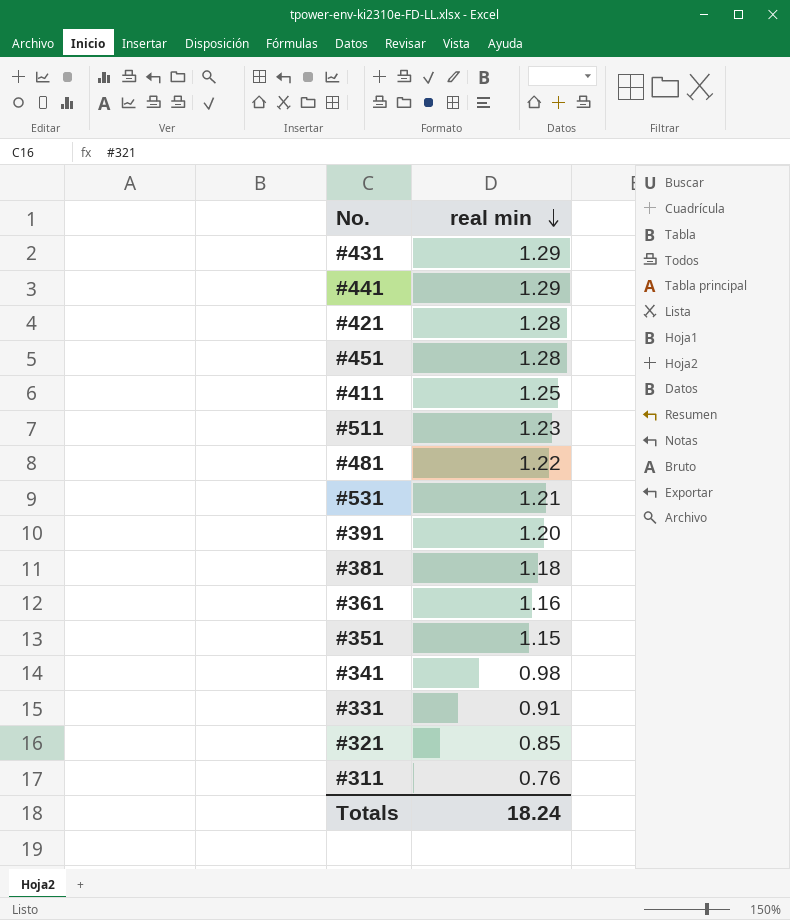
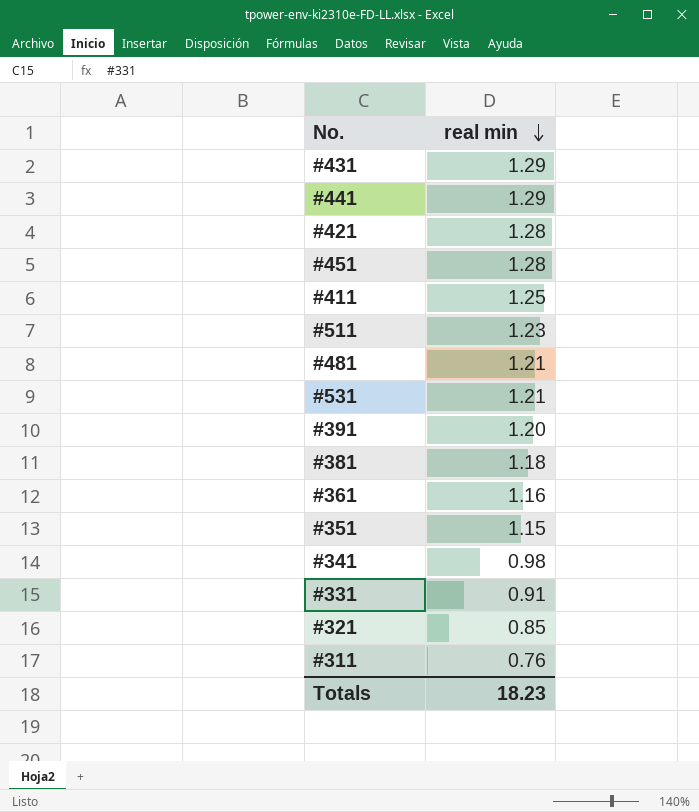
#481 | real min: 1.22 -> 1.21
Totals | real min: 18.24 -> 18.23

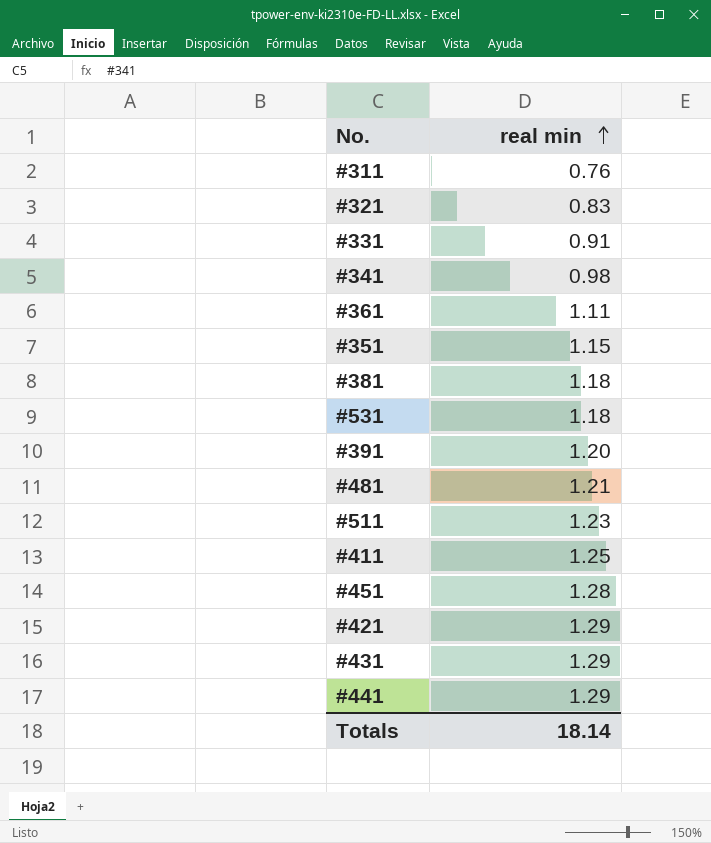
row order: real min descending -> real min ascending
#321 | real min: 0.85 -> 0.83
#361 | real min: 1.16 -> 1.11
#531 | real min: 1.21 -> 1.18
#421 | real min: 1.28 -> 1.29
Totals | real min: 18.23 -> 18.14

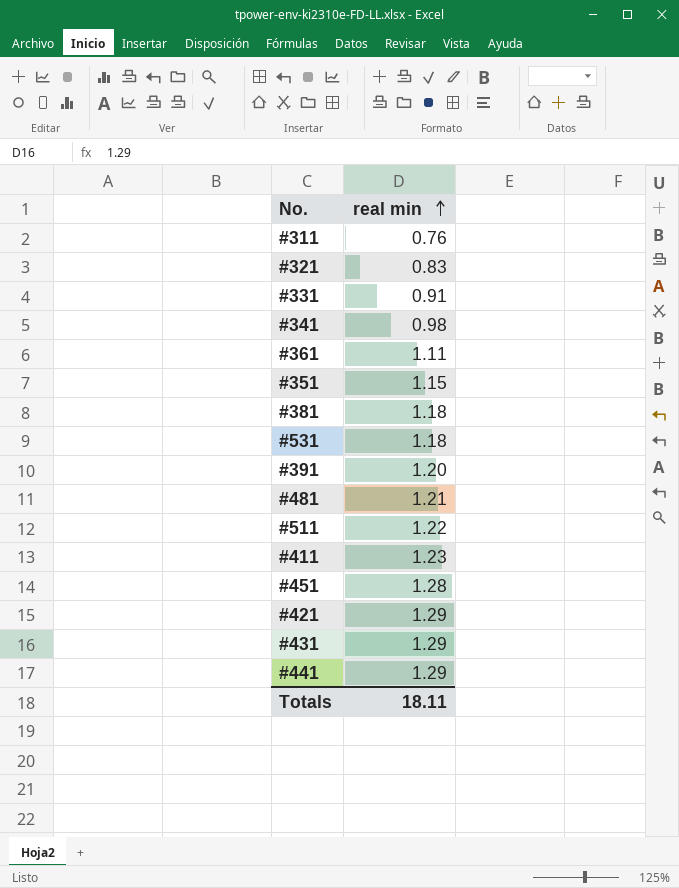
#511 | real min: 1.23 -> 1.22
#411 | real min: 1.25 -> 1.23
Totals | real min: 18.14 -> 18.11

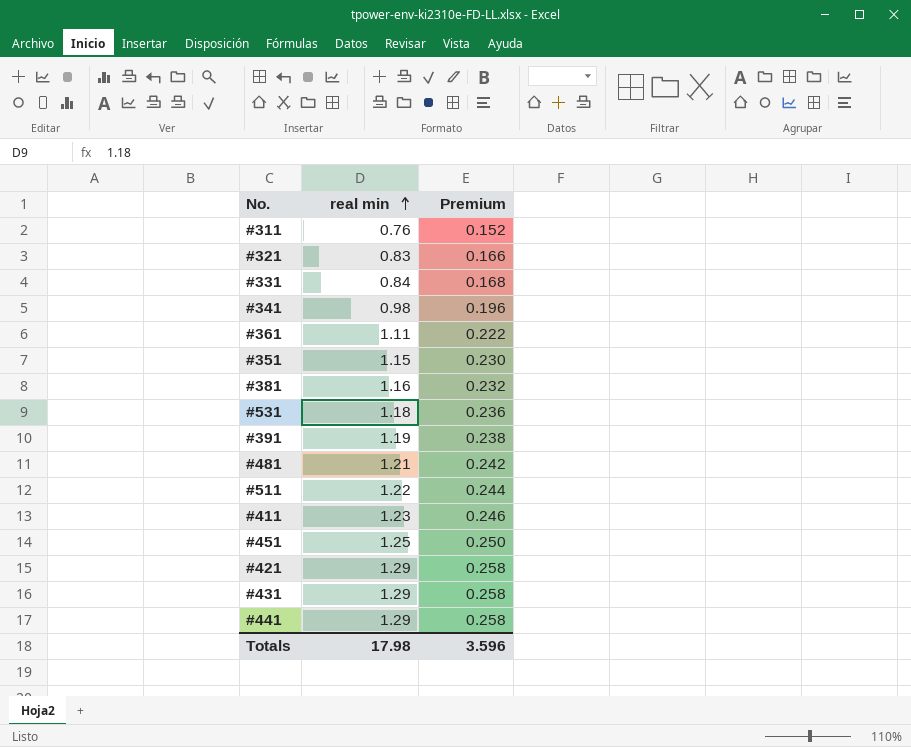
column Premium | formula: none -> [real min] * 0.2
#331 | real min: 0.91 -> 0.84
#381 | real min: 1.18 -> 1.16
#391 | real min: 1.20 -> 1.19
#451 | real min: 1.28 -> 1.25
Totals | real min: 18.11 -> 17.98

